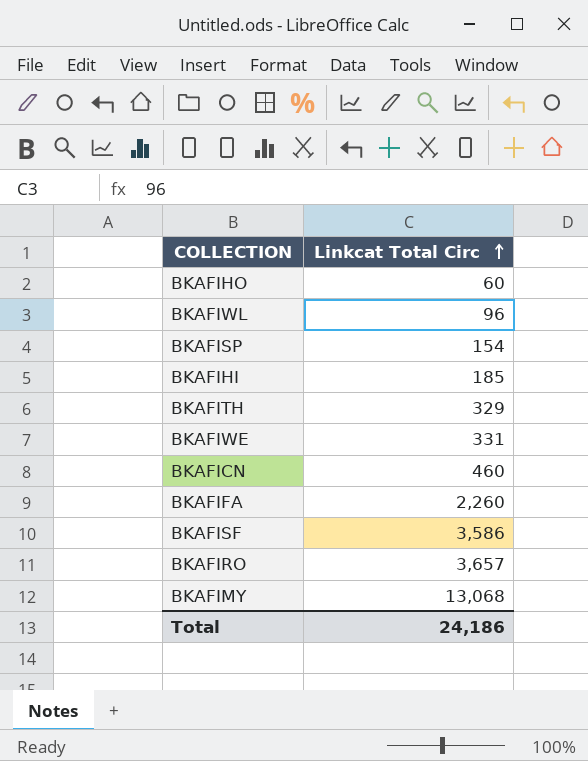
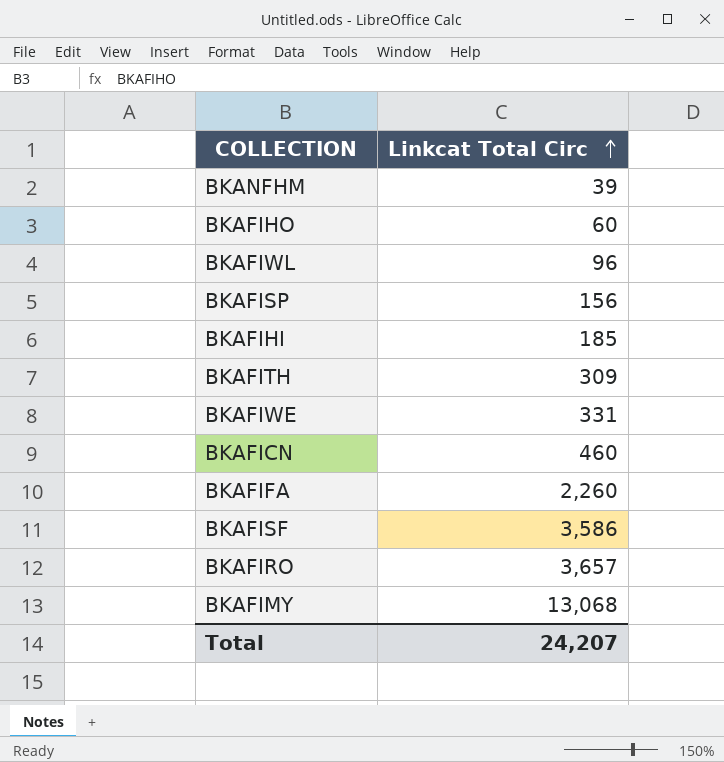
row BKANFHM: none -> 39
BKAFISP | Linkcat Total Circ: 154 -> 156
BKAFITH | Linkcat Total Circ: 329 -> 309
Total | Linkcat Total Circ: 24,186 -> 24,207

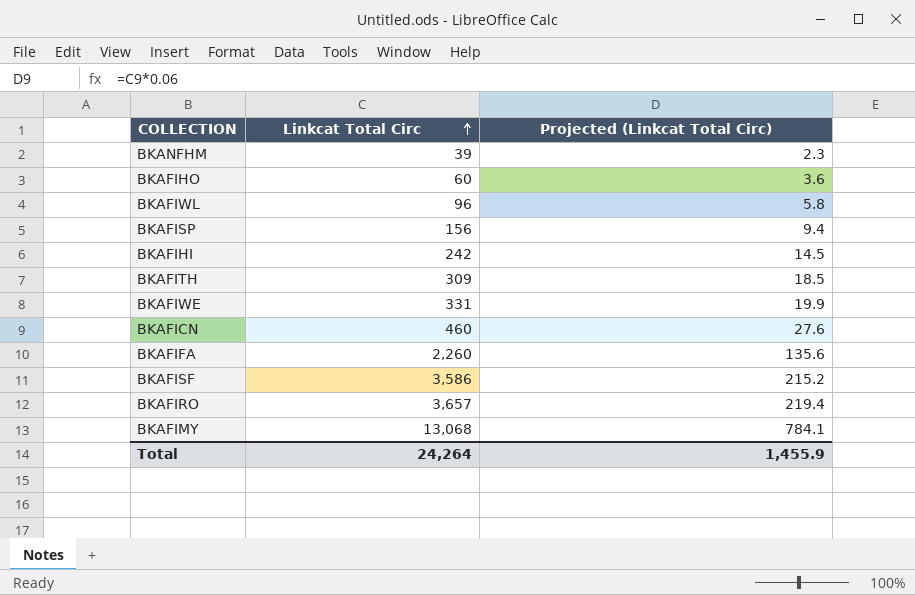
column Projected (Linkcat Total Circ) | formula: none -> [Linkcat Total Circ] * 0.06
BKAFIHI | Linkcat Total Circ: 185 -> 242
Total | Linkcat Total Circ: 24,207 -> 24,264

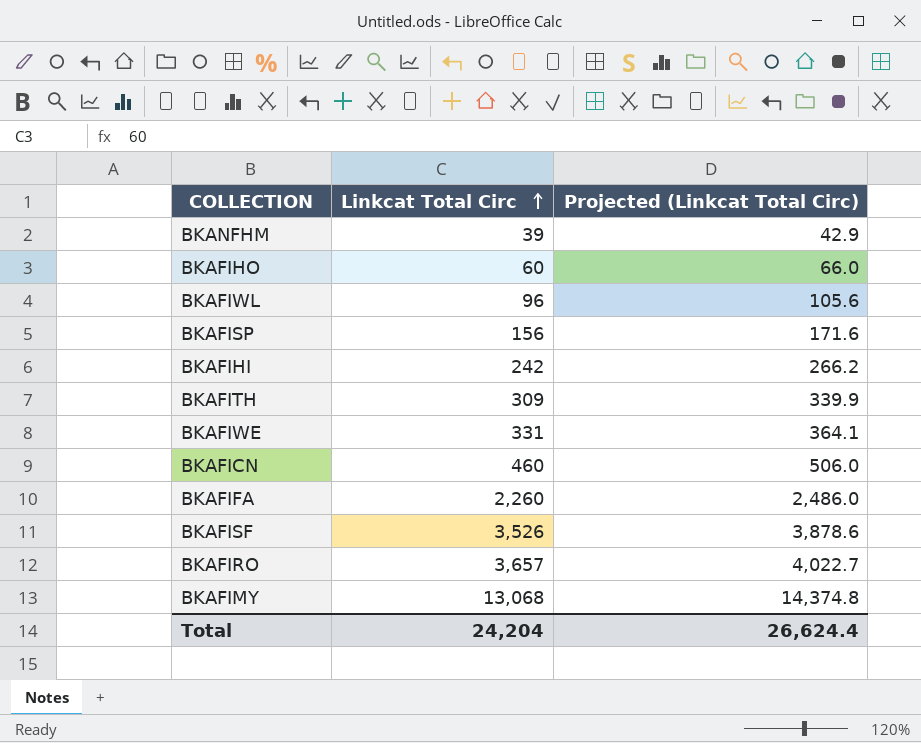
column Projected (Linkcat Total Circ) | formula: [Linkcat Total Circ] * 0.06 -> [Linkcat Total Circ] * 1.1
BKAFISF | Linkcat Total Circ: 3,586 -> 3,526
Total | Linkcat Total Circ: 24,264 -> 24,204
Total | Projected (Linkcat Total Circ): 1,455.9 -> 26,624.4

